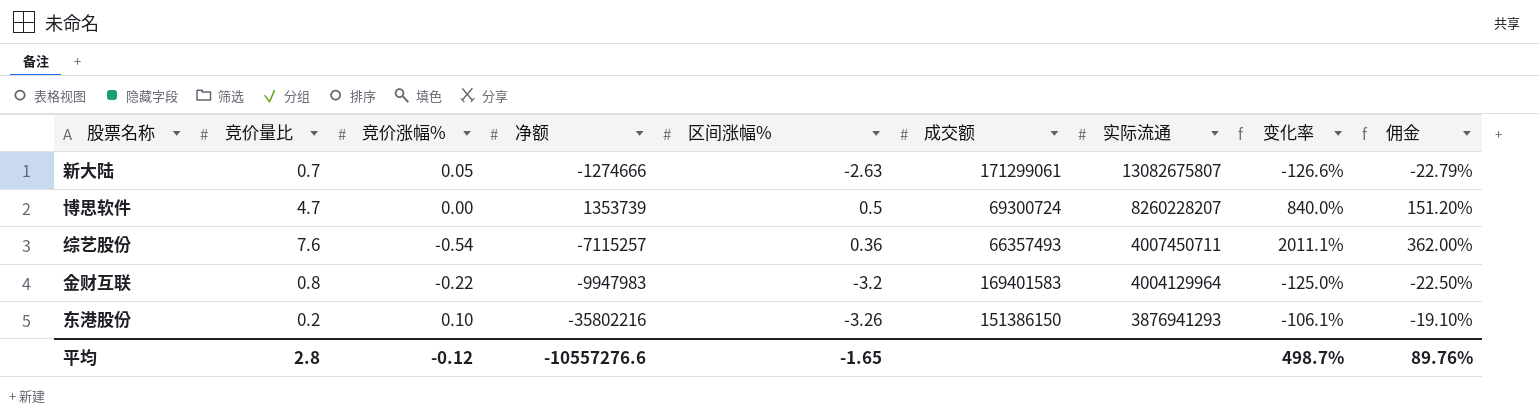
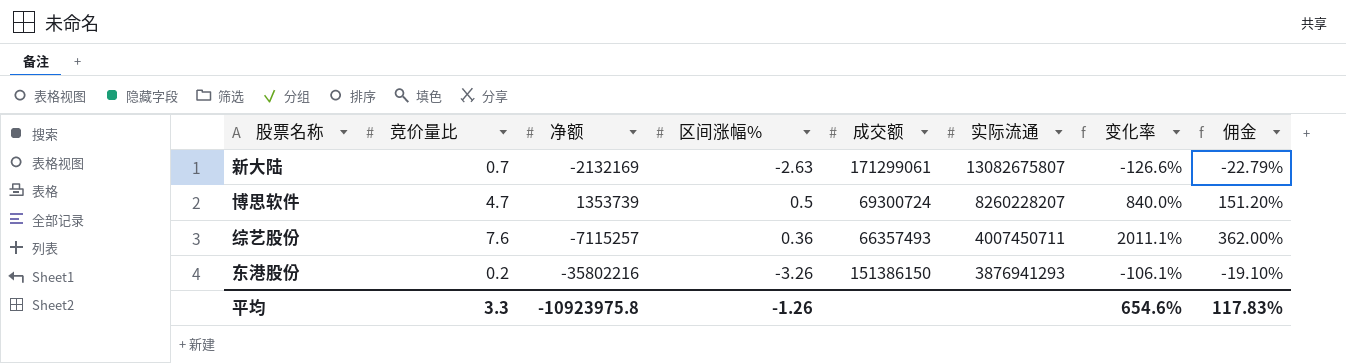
column 竞价涨幅% | position: 3 -> none
row 金财互联: 0.8 | -0.22 | -9947983 | -3.2 | 169401583 | 4004129964 | -125.0% | -22.50% -> none
新大陆 | 净额: -1274666 -> -2132169
平均 | 竞价量比: 2.8 -> 3.3
平均 | 净额: -10557276.6 -> -10923975.8
平均 | 区间涨幅%: -1.65 -> -1.26
平均 | 变化率: 498.7% -> 654.6%
平均 | 佣金: 89.76% -> 117.83%

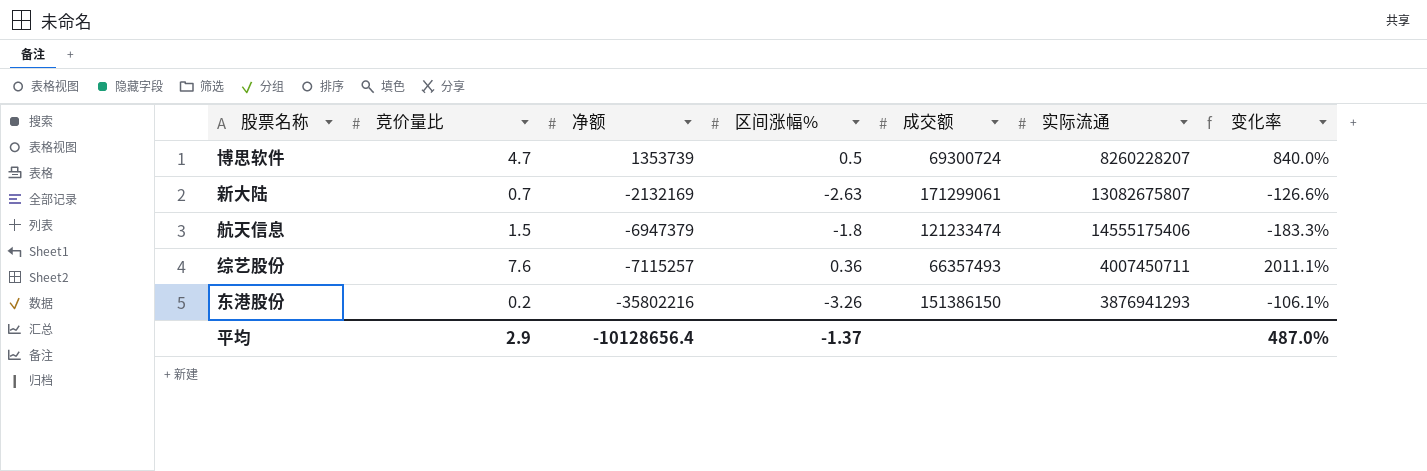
row order: 实际流通 descending -> 净额 descending
column 佣金 | formula: [变化率] * 0.18 -> none
row 航天信息: none -> 1.5 | -6947379 | -1.8 | 121233474 | 14555175406 | -183.3%
平均 | 竞价量比: 3.3 -> 2.9
平均 | 净额: -10923975.8 -> -10128656.4
平均 | 区间涨幅%: -1.26 -> -1.37
平均 | 变化率: 654.6% -> 487.0%

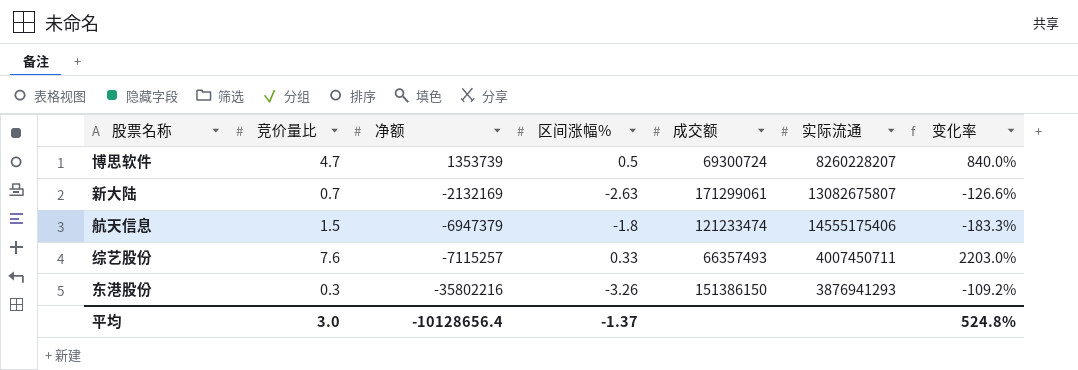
综艺股份 | 区间涨幅%: 0.36 -> 0.33
综艺股份 | 变化率: 2011.1% -> 2203.0%
东港股份 | 竞价量比: 0.2 -> 0.3
东港股份 | 变化率: -106.1% -> -109.2%
平均 | 竞价量比: 2.9 -> 3.0
平均 | 变化率: 487.0% -> 524.8%

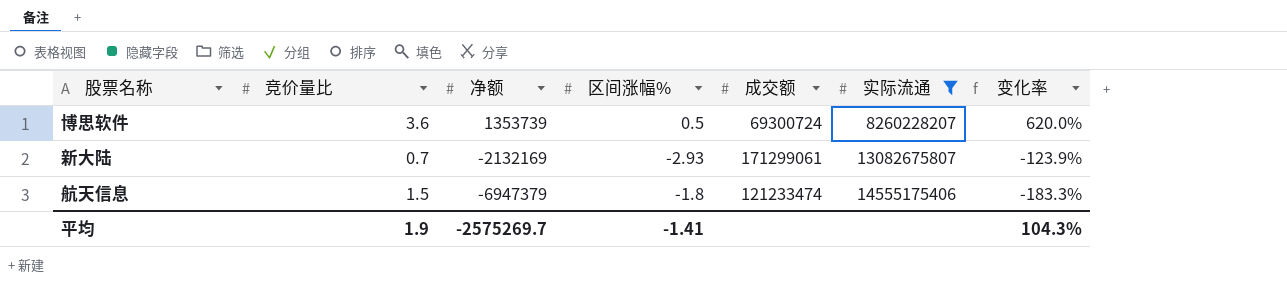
filter: none -> 实际流通 >= 8260228207
博思软件 | 竞价量比: 4.7 -> 3.6
博思软件 | 变化率: 840.0% -> 620.0%
新大陆 | 区间涨幅%: -2.63 -> -2.93
新大陆 | 变化率: -126.6% -> -123.9%
平均 | 竞价量比: 3.0 -> 1.9
平均 | 净额: -10128656.4 -> -2575269.7
平均 | 区间涨幅%: -1.37 -> -1.41
平均 | 变化率: 524.8% -> 104.3%

